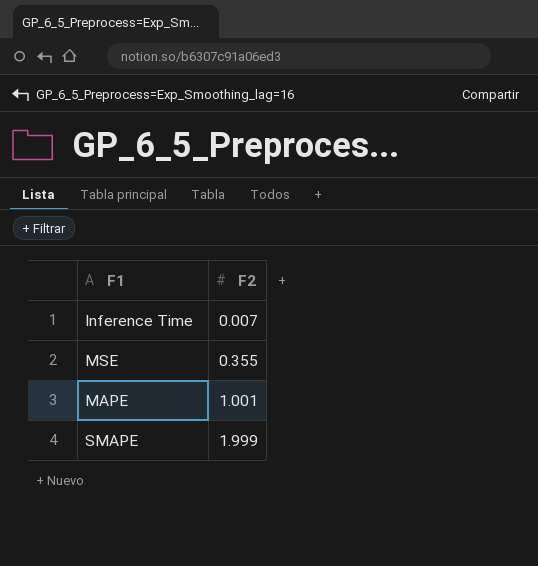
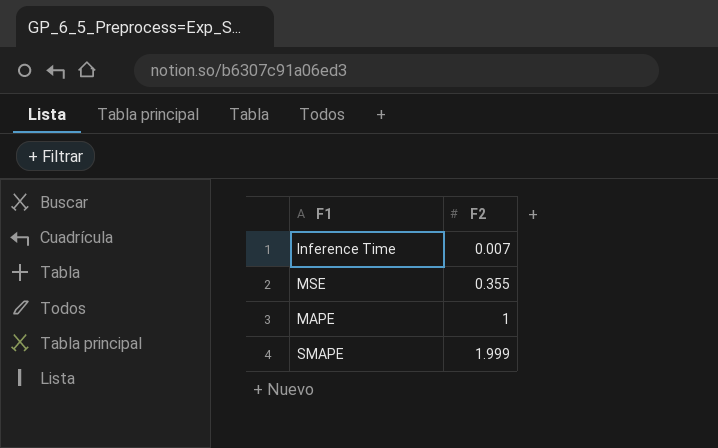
MAPE | F2: 1.001 -> 1

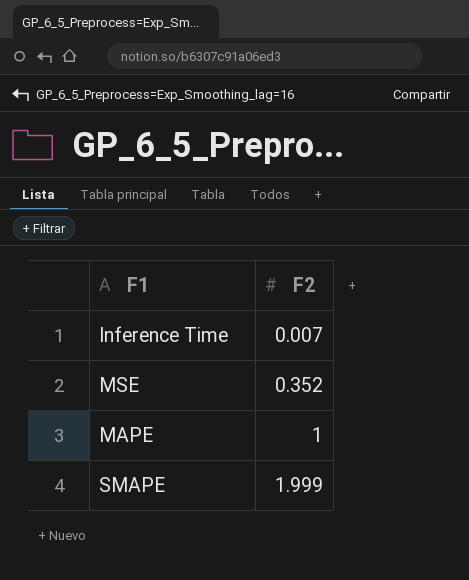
MSE | F2: 0.355 -> 0.352

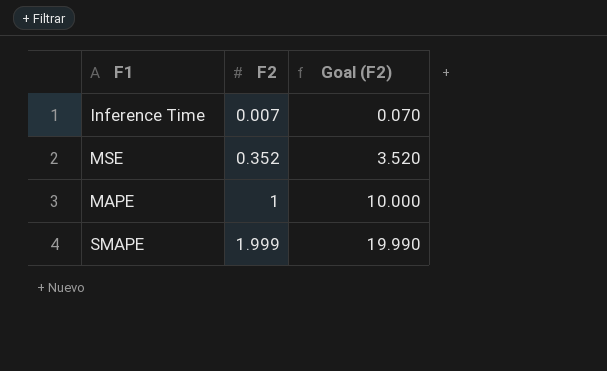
column Goal (F2) | formula: none -> [F2] * 10

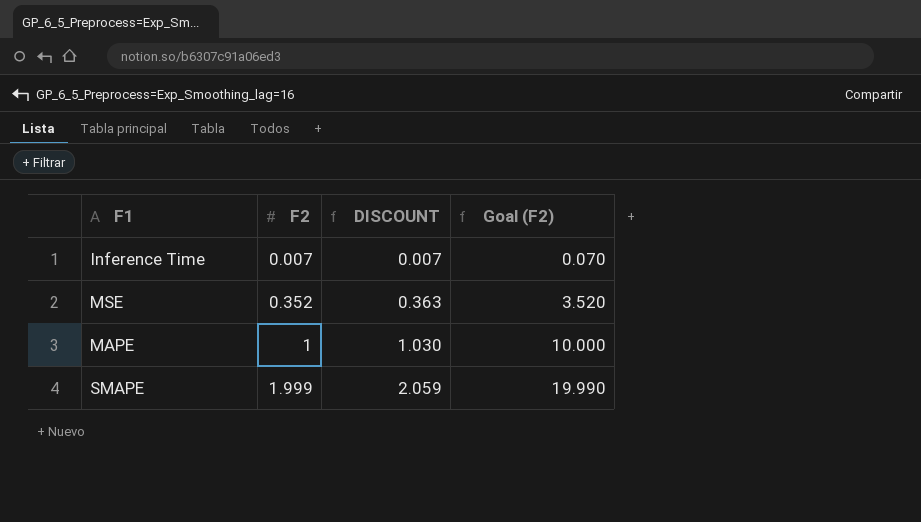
column DISCOUNT | formula: none -> [F2] * 1.03

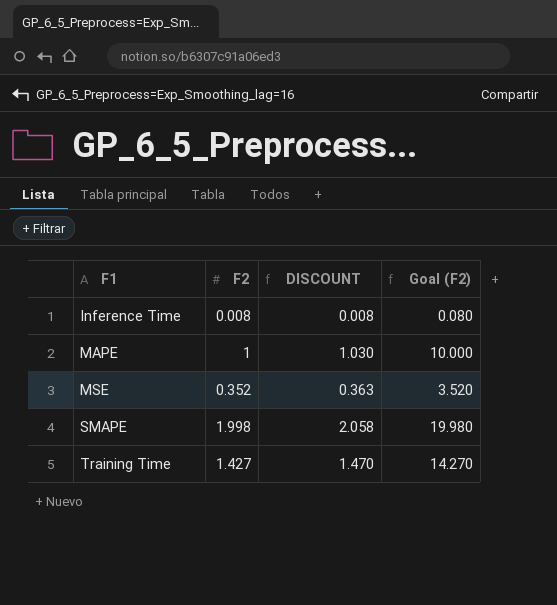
row order: F2 ascending -> F1 ascending
Inference Time | F2: 0.007 -> 0.008
Inference Time | DISCOUNT: 0.007 -> 0.008
Inference Time | Goal (F2): 0.070 -> 0.080
SMAPE | F2: 1.999 -> 1.998
SMAPE | DISCOUNT: 2.059 -> 2.058
SMAPE | Goal (F2): 19.990 -> 19.980
row Training Time: none -> 1.427 | 1.470 | 14.270

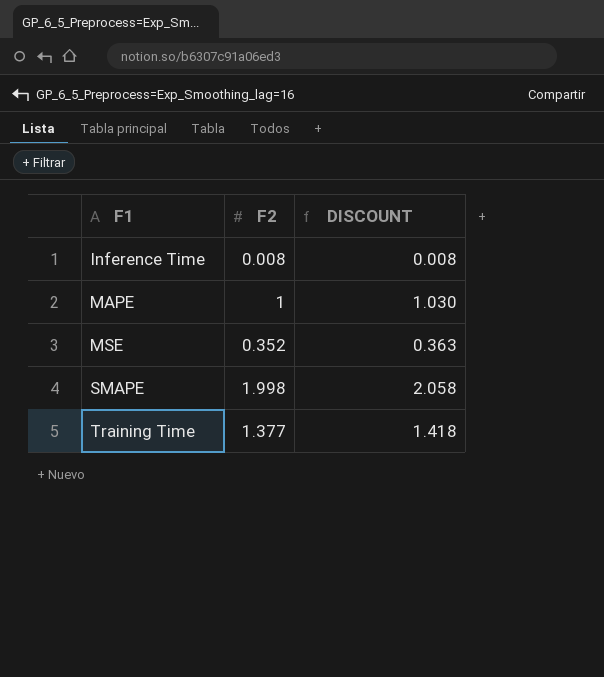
column Goal (F2) | formula: [F2] * 10 -> none
Training Time | F2: 1.427 -> 1.377
Training Time | DISCOUNT: 1.470 -> 1.418

